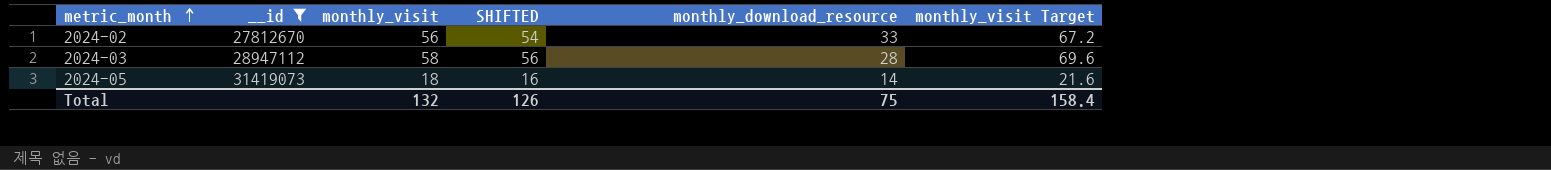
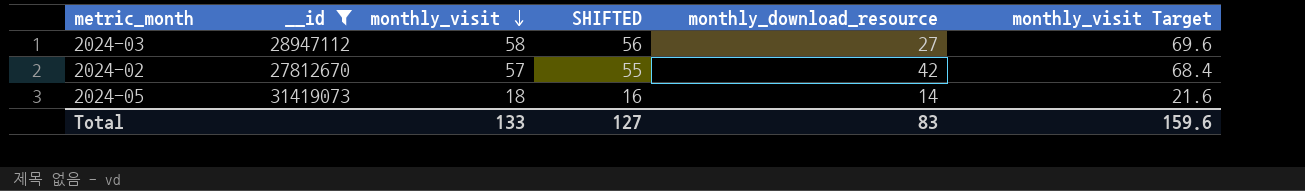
row order: metric_month ascending -> monthly_visit descending
2024-03 | monthly_download_resource: 28 -> 27
2024-02 | monthly_visit: 56 -> 57
2024-02 | SHIFTED: 54 -> 55
2024-02 | monthly_download_resource: 33 -> 42
2024-02 | monthly_visit Target: 67.2 -> 68.4
Total | monthly_visit: 132 -> 133
Total | SHIFTED: 126 -> 127
Total | monthly_download_resource: 75 -> 83
Total | monthly_visit Target: 158.4 -> 159.6

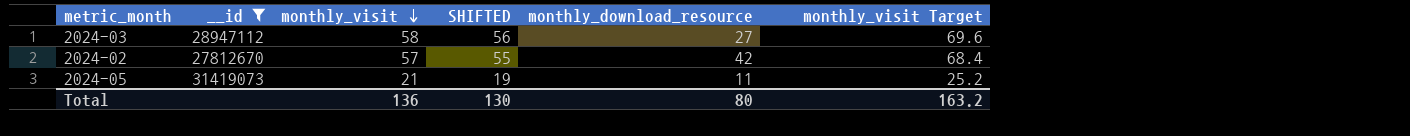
2024-05 | monthly_visit: 18 -> 21
2024-05 | SHIFTED: 16 -> 19
2024-05 | monthly_download_resource: 14 -> 11
2024-05 | monthly_visit Target: 21.6 -> 25.2
Total | monthly_visit: 133 -> 136
Total | SHIFTED: 127 -> 130
Total | monthly_download_resource: 83 -> 80
Total | monthly_visit Target: 159.6 -> 163.2

